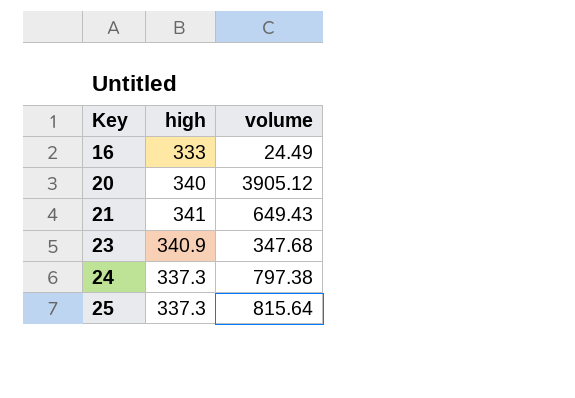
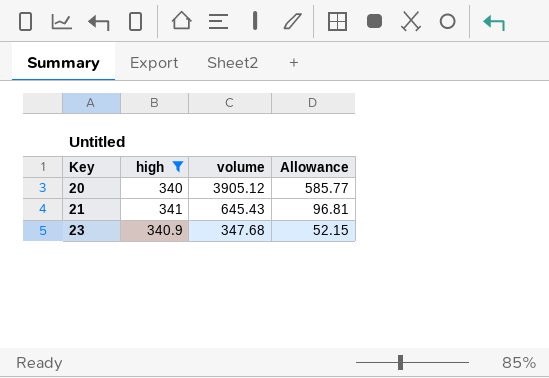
filter: none -> high >= 340
column Allowance | formula: none -> [volume] * 0.15
21 | volume: 649.43 -> 645.43

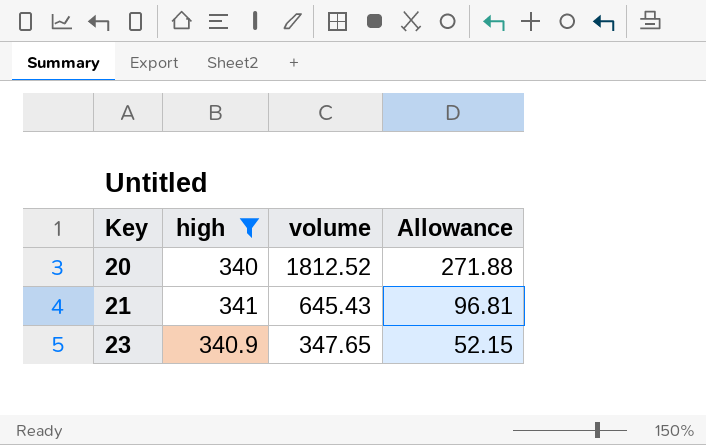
20 | volume: 3905.12 -> 1812.52
20 | Allowance: 585.77 -> 271.88
23 | volume: 347.68 -> 347.65

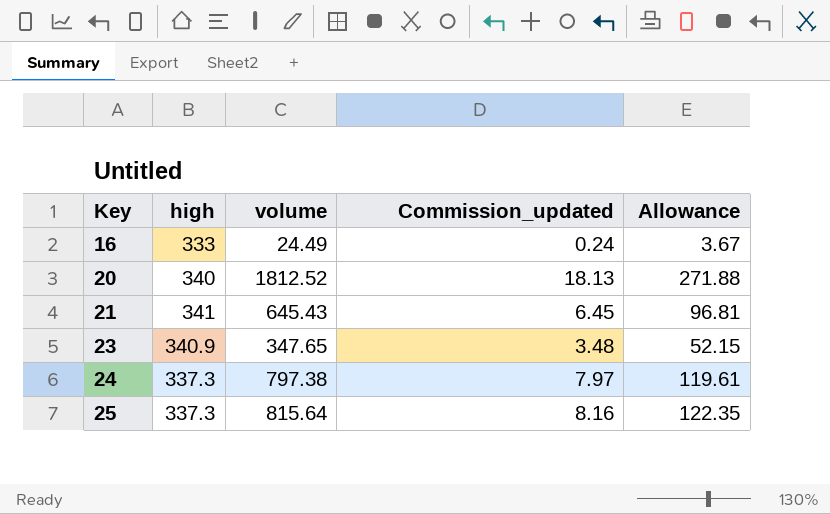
filter: high >= 340 -> none
column Commission_updated | formula: none -> [volume] * 0.01

